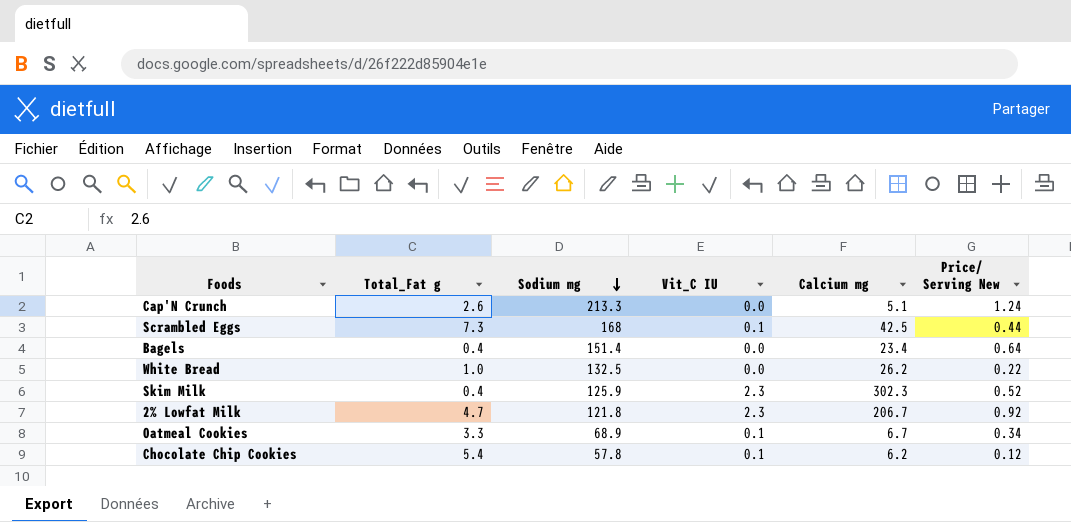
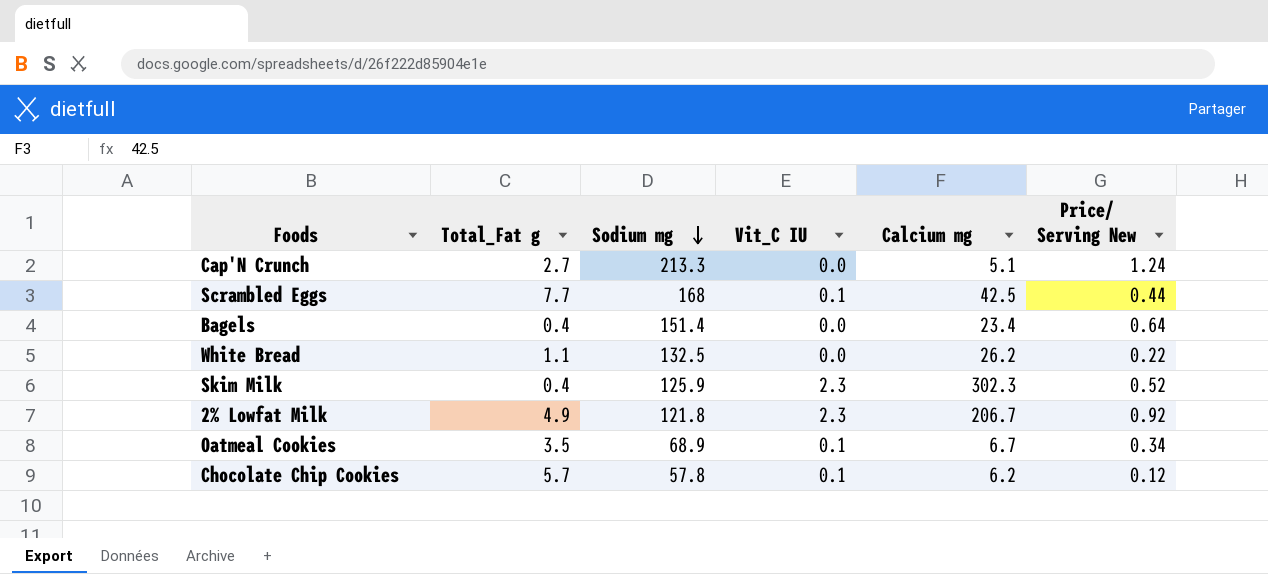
Cap'N Crunch | Total_Fat g: 2.6 -> 2.7
Scrambled Eggs | Total_Fat g: 7.3 -> 7.7
White Bread | Total_Fat g: 1.0 -> 1.1
2% Lowfat Milk | Total_Fat g: 4.7 -> 4.9
Oatmeal Cookies | Total_Fat g: 3.3 -> 3.5
Chocolate Chip Cookies | Total_Fat g: 5.4 -> 5.7

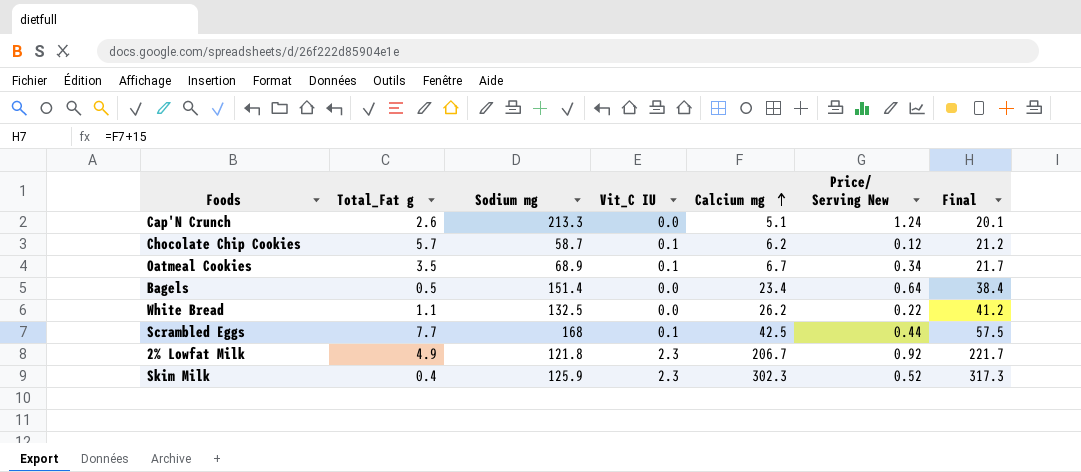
row order: Sodium mg descending -> Calcium mg ascending
column Final | formula: none -> [Calcium mg] + 15
Cap'N Crunch | Total_Fat g: 2.7 -> 2.6
Chocolate Chip Cookies | Sodium mg: 57.8 -> 58.7
Bagels | Total_Fat g: 0.4 -> 0.5

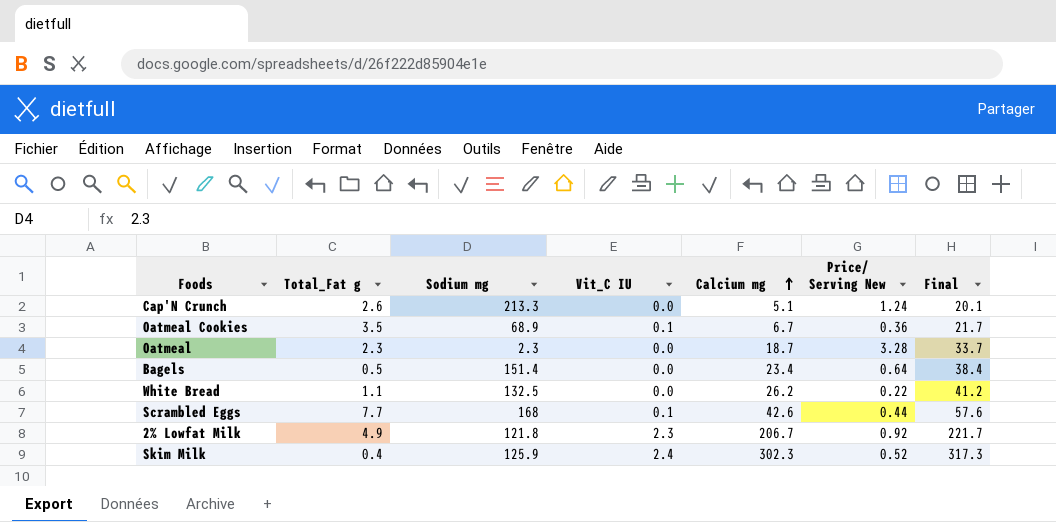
row Chocolate Chip Cookies: 5.7 | 58.7 | 0.1 | 6.2 | 0.12 | 21.2 -> none
Oatmeal Cookies | Price/ Serving New: 0.34 -> 0.36
row Oatmeal: none -> 2.3 | 2.3 | 0.0 | 18.7 | 3.28 | 33.7
Scrambled Eggs | Calcium mg: 42.5 -> 42.6
Scrambled Eggs | Final: 57.5 -> 57.6
Skim Milk | Vit_C IU: 2.3 -> 2.4

